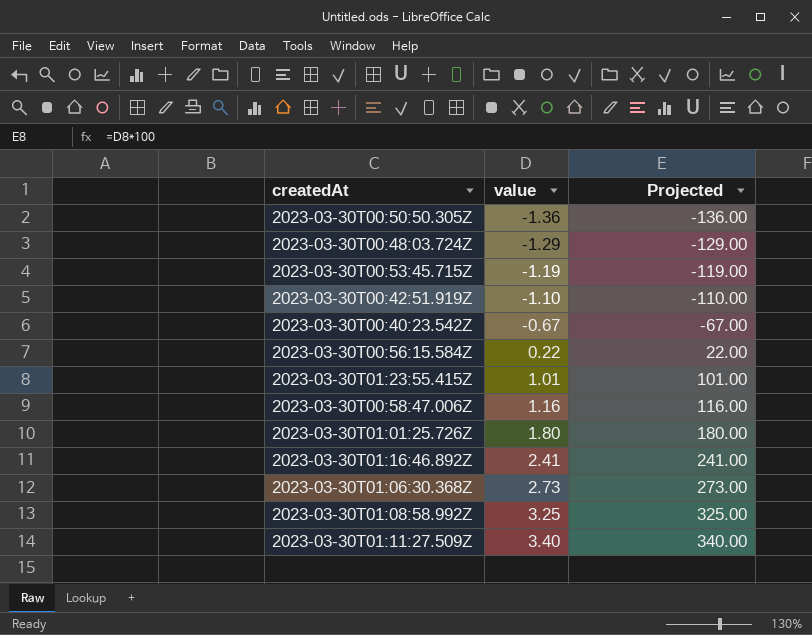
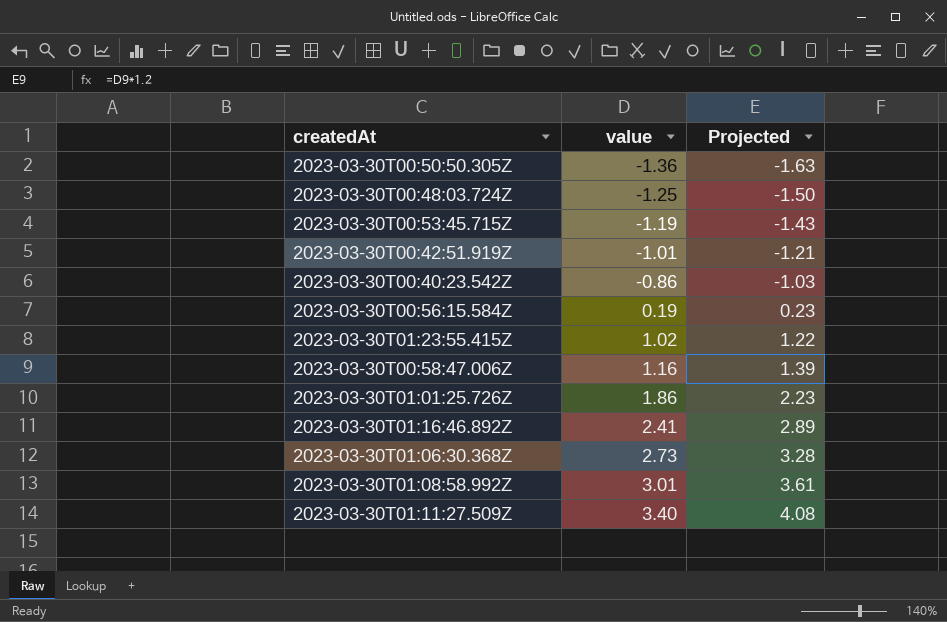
column Projected | formula: [value] * 100 -> [value] * 1.2
2023-03-30T00:48:03.724Z | value: -1.29 -> -1.25
2023-03-30T00:42:51.919Z | value: -1.10 -> -1.01
2023-03-30T00:40:23.542Z | value: -0.67 -> -0.86
2023-03-30T00:56:15.584Z | value: 0.22 -> 0.19
2023-03-30T01:23:55.415Z | value: 1.01 -> 1.02
2023-03-30T01:01:25.726Z | value: 1.80 -> 1.86
2023-03-30T01:08:58.992Z | value: 3.25 -> 3.01

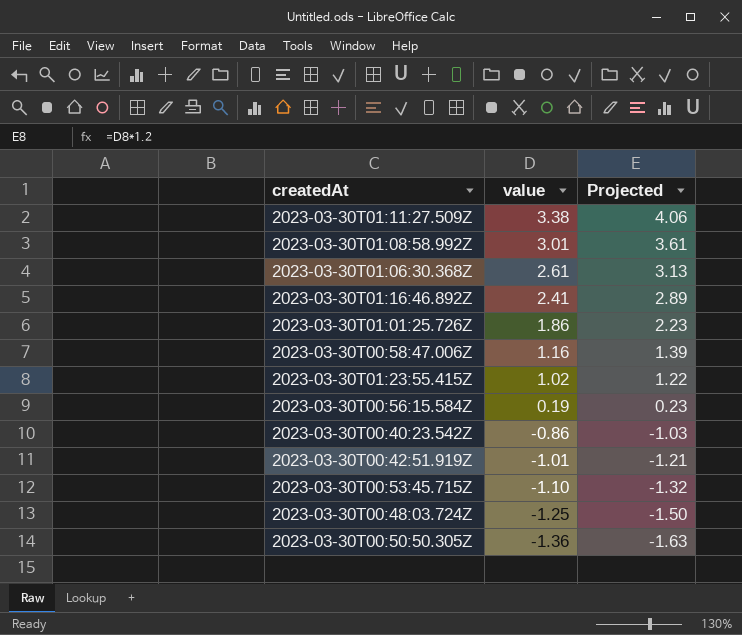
row order: value ascending -> value descending
2023-03-30T01:11:27.509Z | value: 3.40 -> 3.38
2023-03-30T01:11:27.509Z | Projected: 4.08 -> 4.06
2023-03-30T01:06:30.368Z | value: 2.73 -> 2.61
2023-03-30T01:06:30.368Z | Projected: 3.28 -> 3.13
2023-03-30T00:53:45.715Z | value: -1.19 -> -1.10
2023-03-30T00:53:45.715Z | Projected: -1.43 -> -1.32

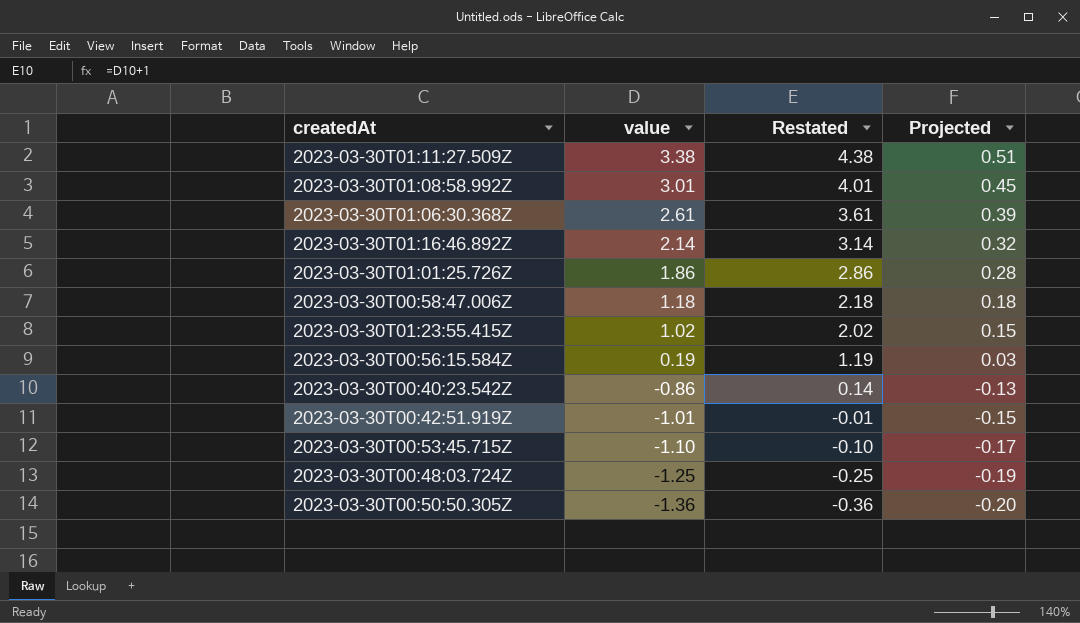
column Restated | formula: none -> [value] + 1
column Projected | formula: [value] * 1.2 -> [value] * 0.15
2023-03-30T01:16:46.892Z | value: 2.41 -> 2.14
2023-03-30T00:58:47.006Z | value: 1.16 -> 1.18

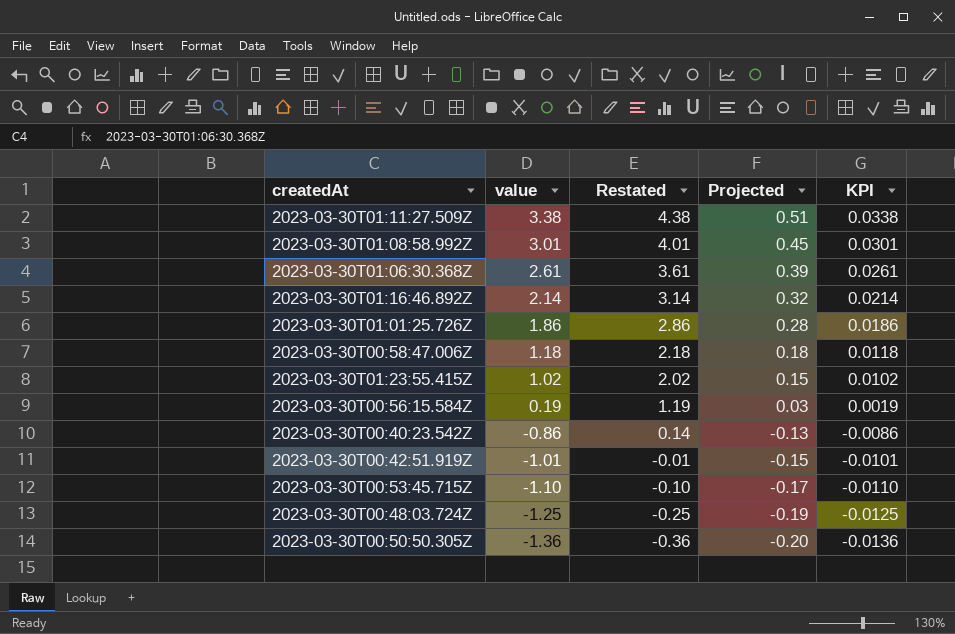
column KPI | formula: none -> [value] * 0.01

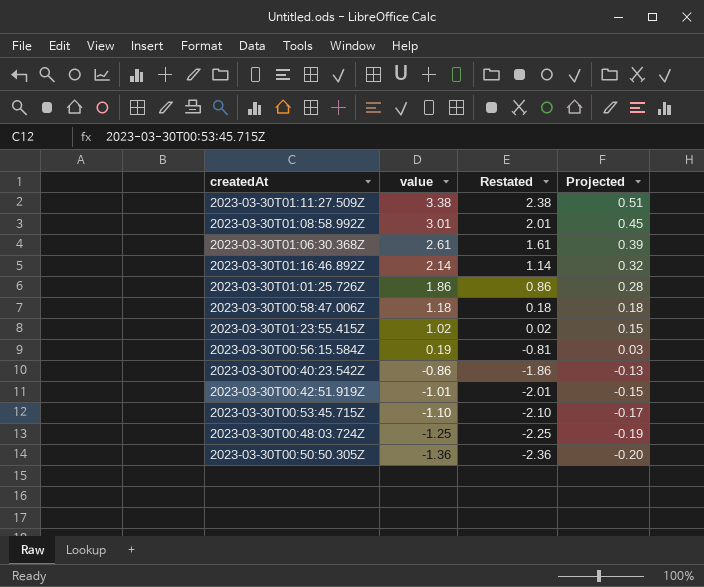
column KPI | formula: [value] * 0.01 -> none
column Restated | formula: [value] + 1 -> [value] - 1

